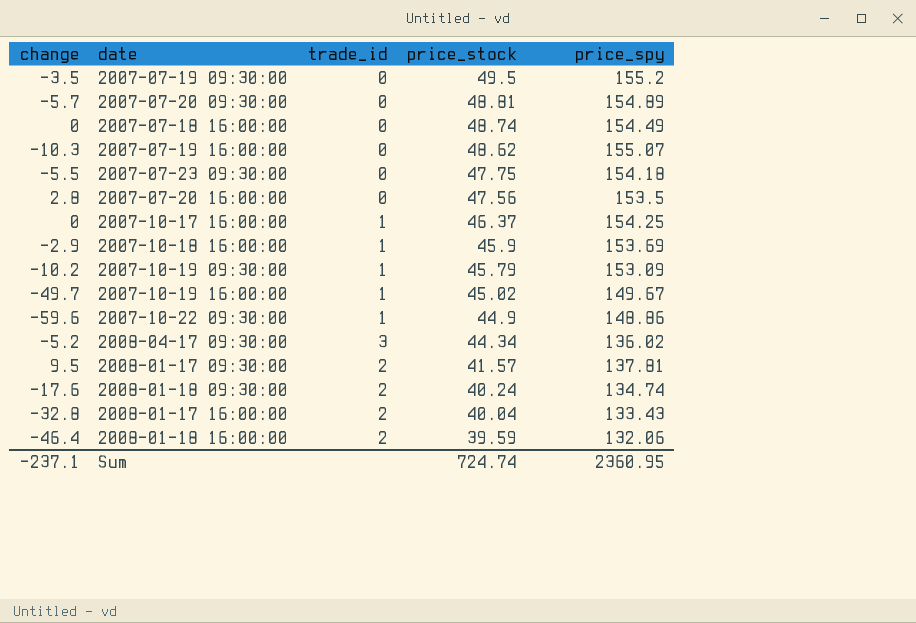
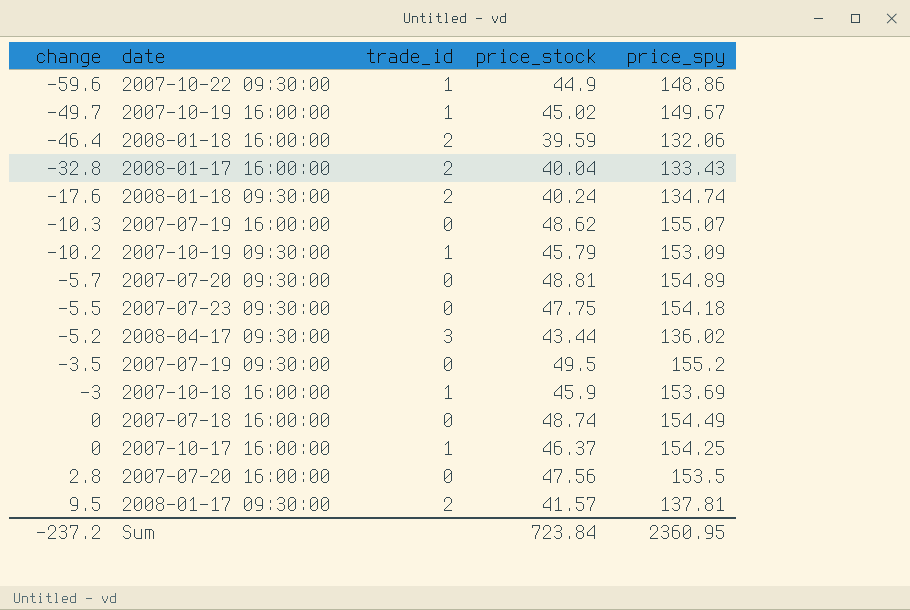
row order: price_stock descending -> change ascending
2008-04-17 09:30:00 | price_stock: 44.34 -> 43.44
2007-10-18 16:00:00 | change: -2.9 -> -3
Sum | change: -237.1 -> -237.2
Sum | price_stock: 724.74 -> 723.84

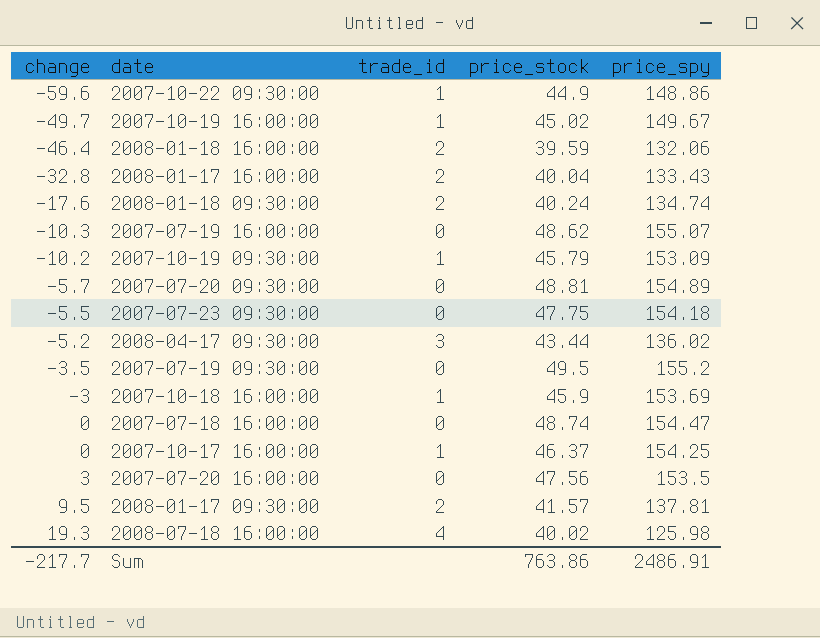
2007-07-18 16:00:00 | price_spy: 154.49 -> 154.47
2007-07-20 16:00:00 | change: 2.8 -> 3
row 2008-07-18 16:00:00: none -> 19.3 | 4 | 40.02 | 125.98
Sum | change: -237.2 -> -217.7
Sum | price_stock: 723.84 -> 763.86
Sum | price_spy: 2360.95 -> 2486.91

